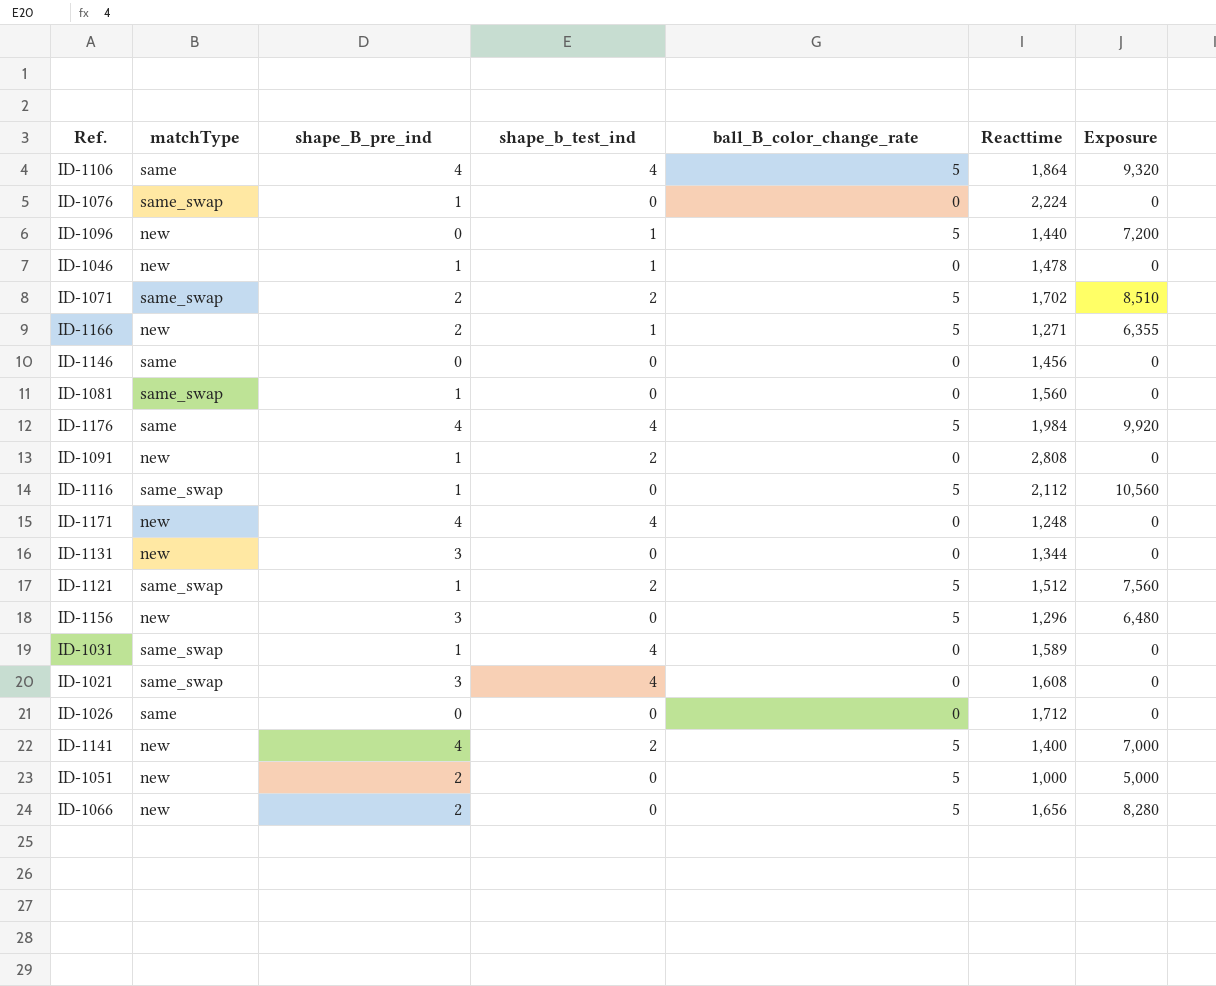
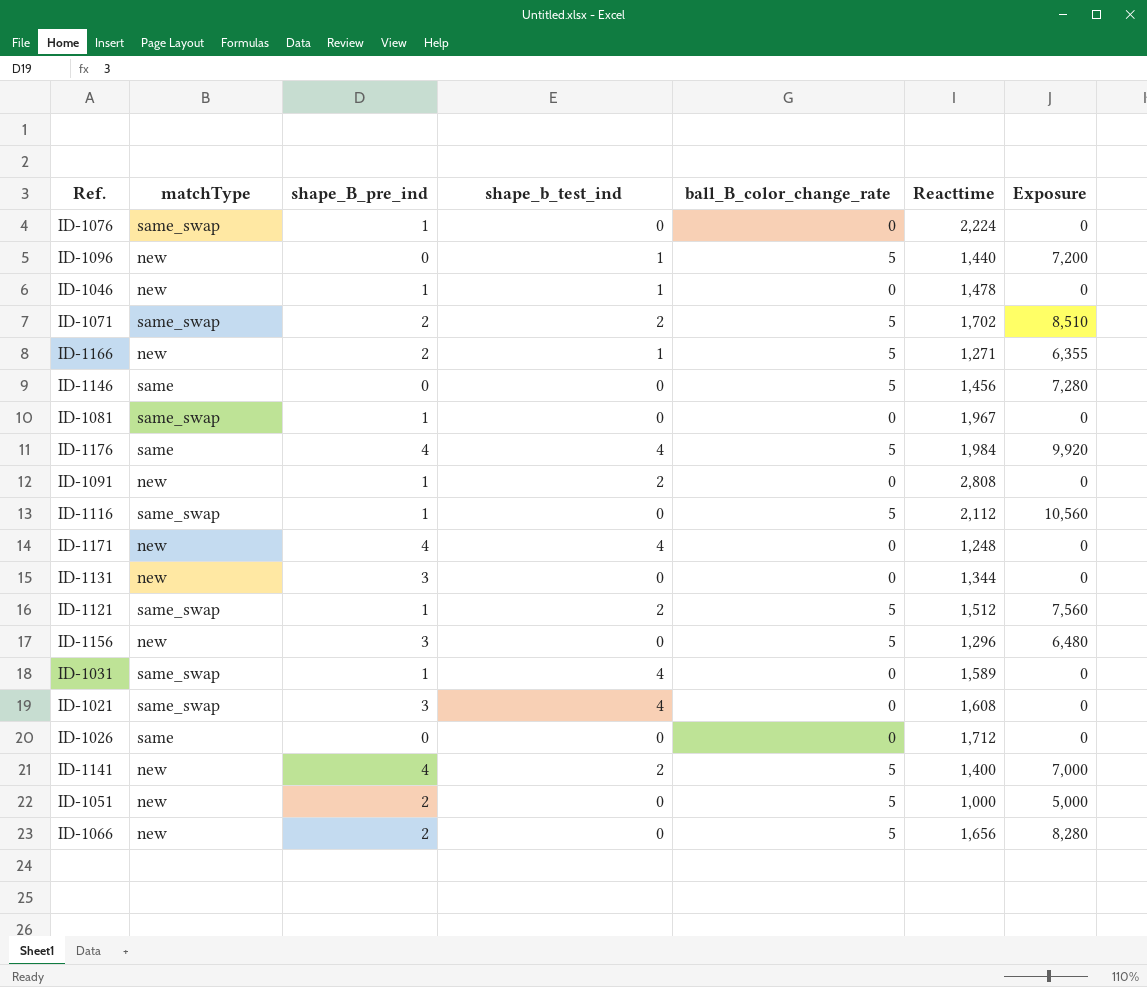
row ID-1106: same | 4 | 4 | 5 | 1,864 | 9,320 -> none
ID-1146 | ball_B_color_change_rate: 0 -> 5
ID-1146 | Exposure: 0 -> 7,280
ID-1081 | Reacttime: 1,560 -> 1,967

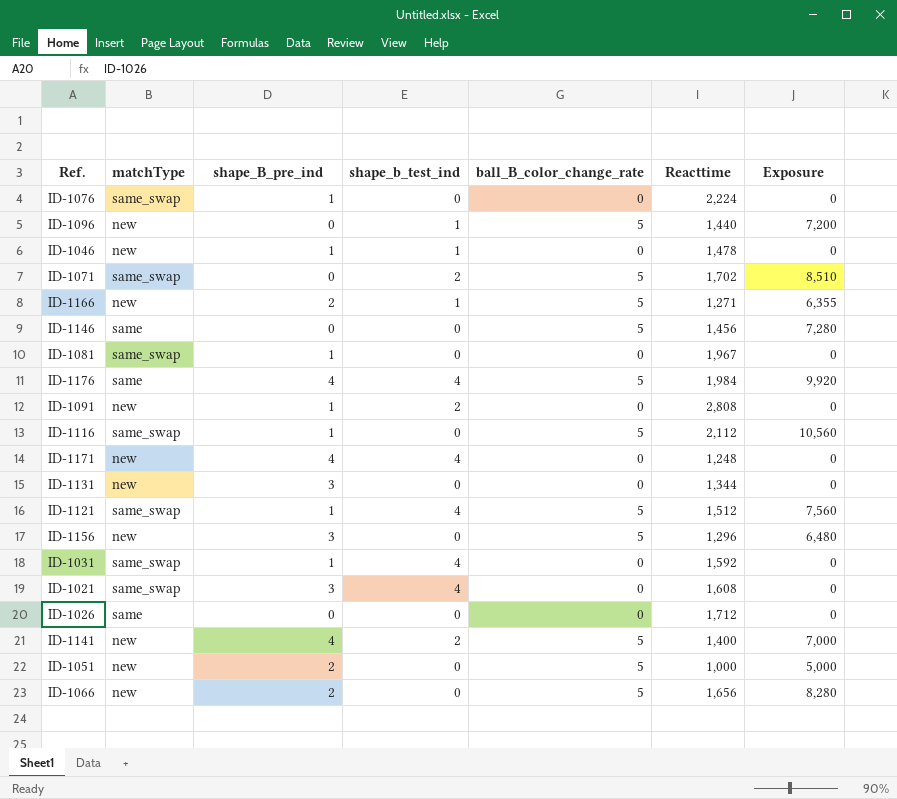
ID-1071 | shape_B_pre_ind: 2 -> 0
ID-1121 | shape_b_test_ind: 2 -> 4
ID-1031 | Reacttime: 1,589 -> 1,592

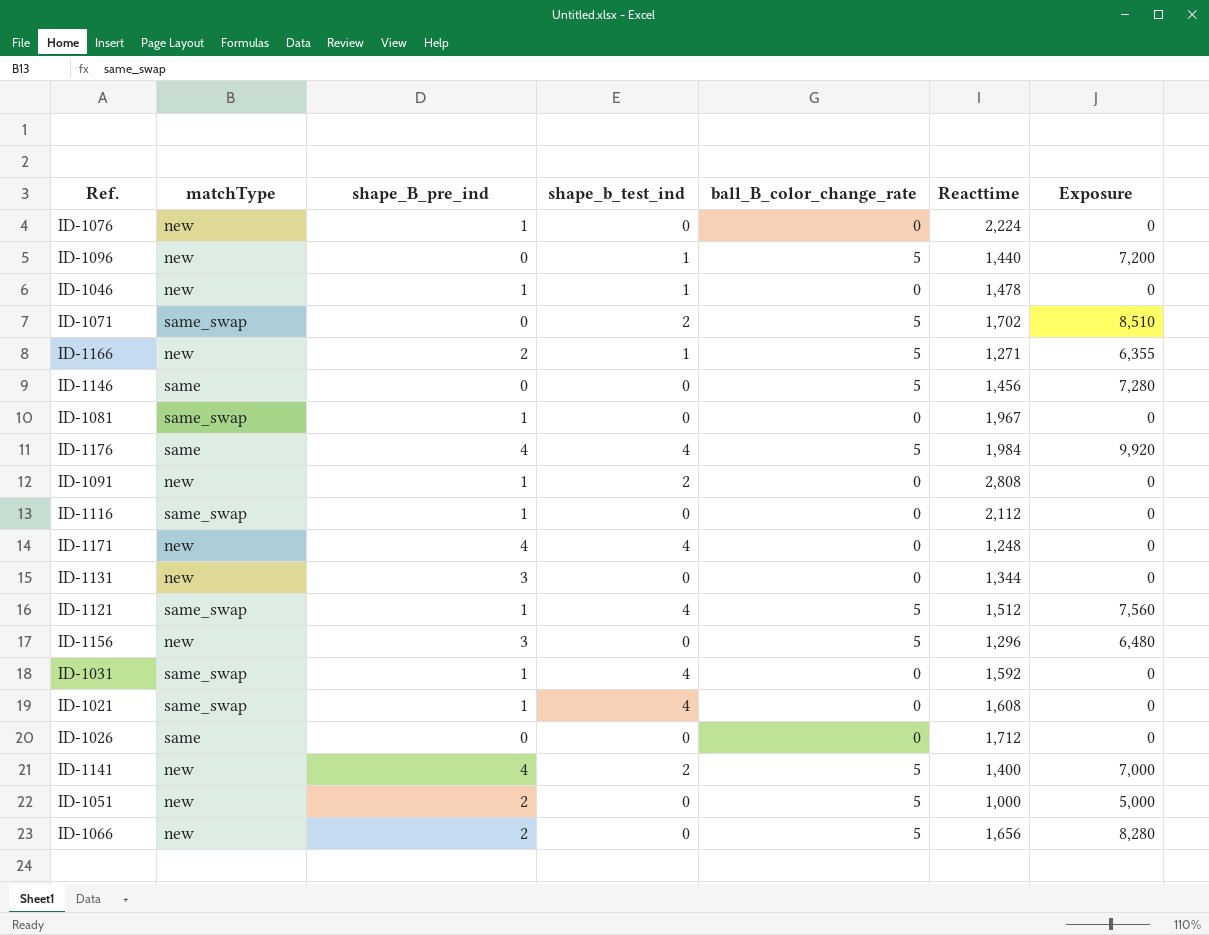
ID-1076 | matchType: same_swap -> new
ID-1116 | ball_B_color_change_rate: 5 -> 0
ID-1116 | Exposure: 10,560 -> 0
ID-1021 | shape_B_pre_ind: 3 -> 1

